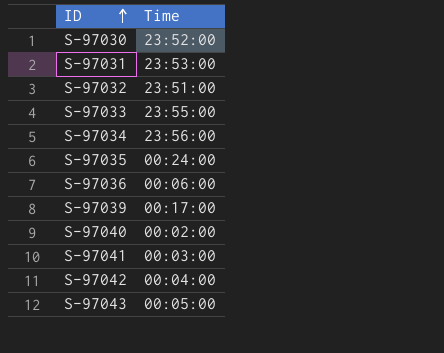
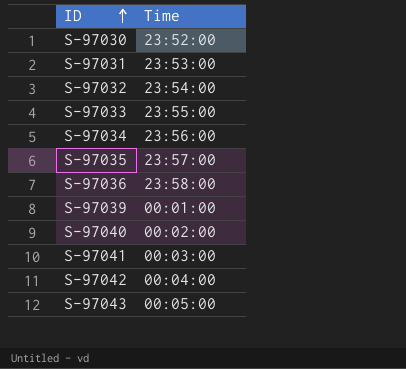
S-97032 | Time: 23:51:00 -> 23:54:00
S-97035 | Time: 00:24:00 -> 23:57:00
S-97036 | Time: 00:06:00 -> 23:58:00
S-97039 | Time: 00:17:00 -> 00:01:00

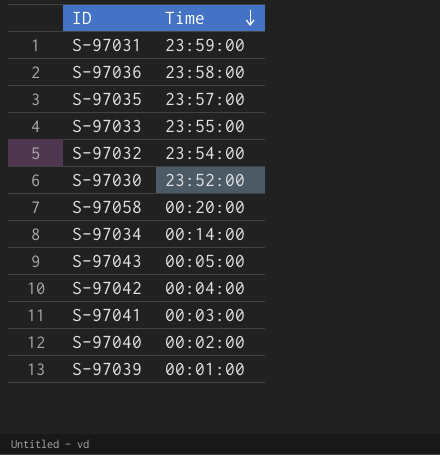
row order: ID ascending -> Time descending
S-97031 | Time: 23:53:00 -> 23:59:00
row S-97058: none -> 00:20:00
S-97034 | Time: 23:56:00 -> 00:14:00

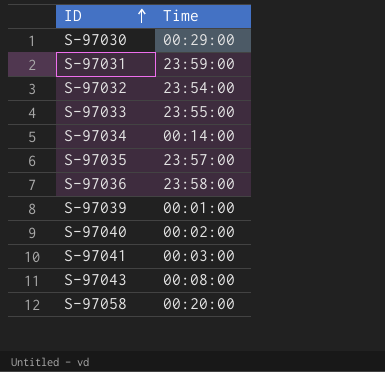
row order: Time descending -> ID ascending
row S-97042: 00:04:00 -> none
S-97030 | Time: 23:52:00 -> 00:29:00
S-97043 | Time: 00:05:00 -> 00:08:00

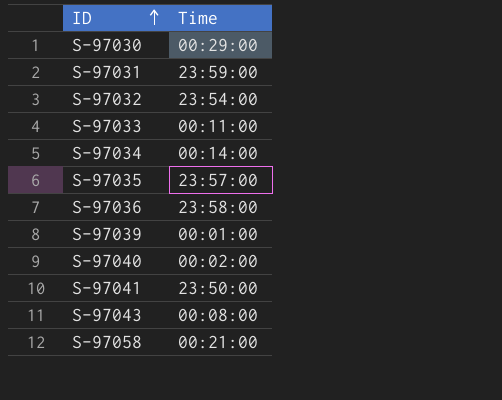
S-97033 | Time: 23:55:00 -> 00:11:00
S-97041 | Time: 00:03:00 -> 23:50:00
S-97058 | Time: 00:20:00 -> 00:21:00

